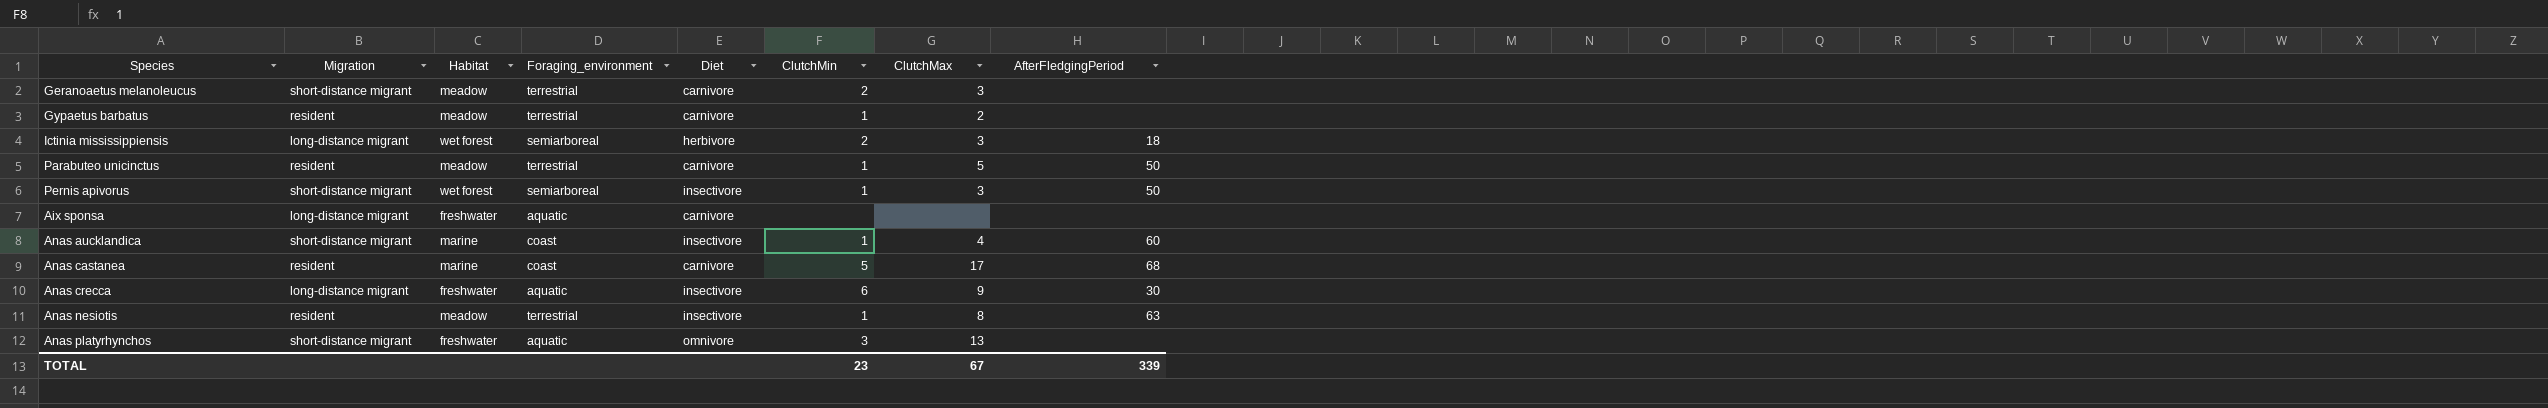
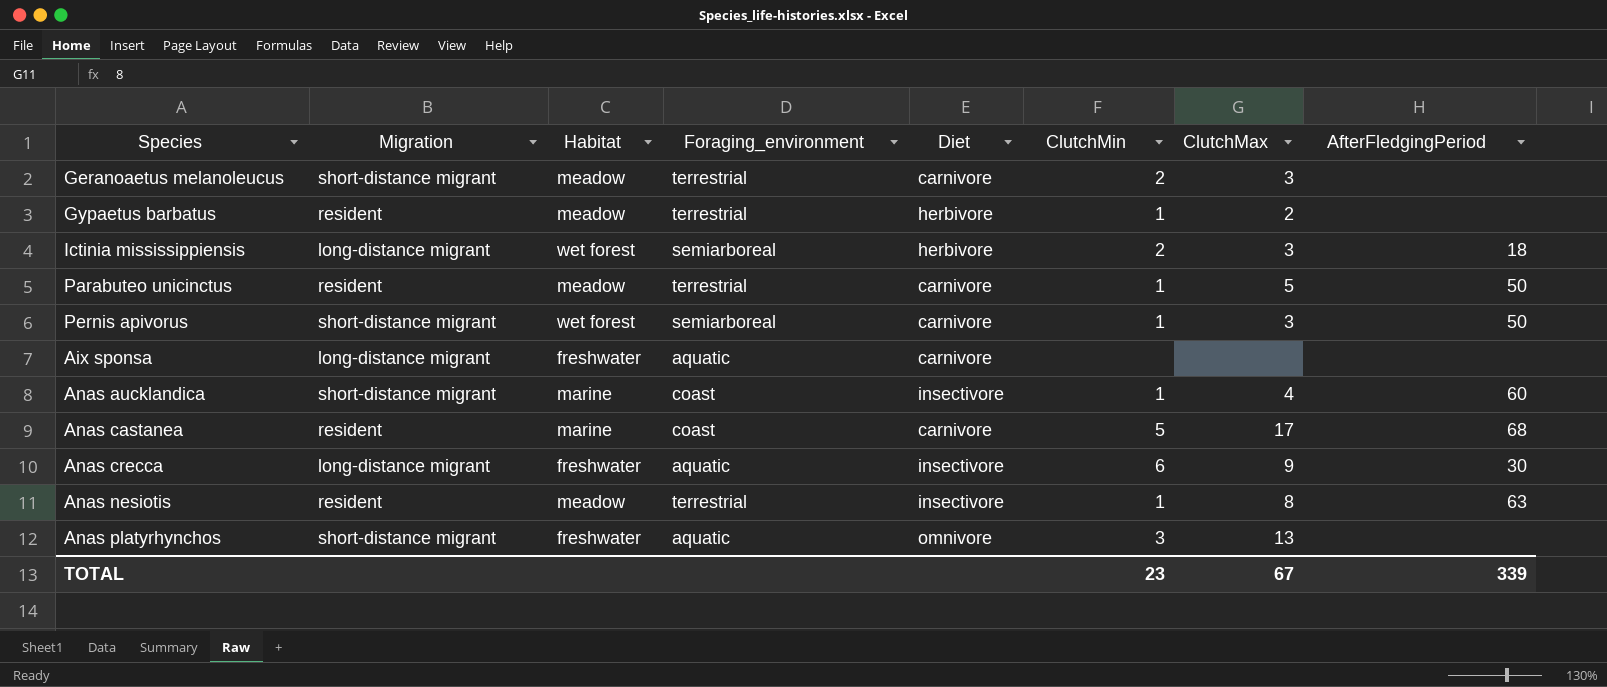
Gypaetus barbatus | Diet: carnivore -> herbivore
Pernis apivorus | Diet: insectivore -> carnivore

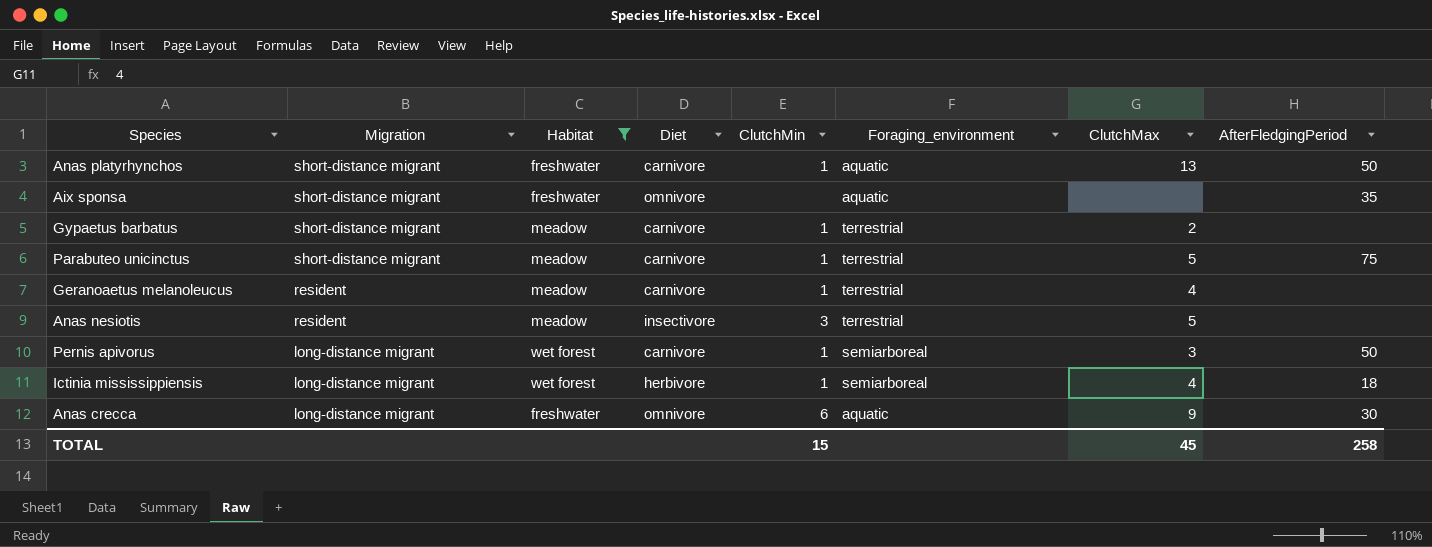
filter: none -> Habitat != marine
row order: none -> Migration descending
column Foraging_environment | position: 4 -> 6
Anas platyrhynchos | Diet: omnivore -> carnivore
Anas platyrhynchos | ClutchMin: 3 -> 1
Anas platyrhynchos | AfterFledgingPeriod: none -> 50
Aix sponsa | Migration: long-distance migrant -> short-distance migrant
Aix sponsa | Diet: carnivore -> omnivore
Aix sponsa | AfterFledgingPeriod: none -> 35
Gypaetus barbatus | Migration: resident -> short-distance migrant
Gypaetus barbatus | Diet: herbivore -> carnivore
Parabuteo unicinctus | Migration: resident -> short-distance migrant
Parabuteo unicinctus | AfterFledgingPeriod: 50 -> 75
Geranoaetus melanoleucus | Migration: short-distance migrant -> resident
Geranoaetus melanoleucus | ClutchMin: 2 -> 1
Geranoaetus melanoleucus | ClutchMax: 3 -> 4
Anas nesiotis | ClutchMin: 1 -> 3
Anas nesiotis | ClutchMax: 8 -> 5
Anas nesiotis | AfterFledgingPeriod: 63 -> none
Pernis apivorus | Migration: short-distance migrant -> long-distance migrant
Ictinia mississippiensis | ClutchMin: 2 -> 1
Ictinia mississippiensis | ClutchMax: 3 -> 4
Anas crecca | Diet: insectivore -> omnivore
TOTAL | ClutchMin: 23 -> 15
TOTAL | ClutchMax: 67 -> 45
TOTAL | AfterFledgingPeriod: 339 -> 258

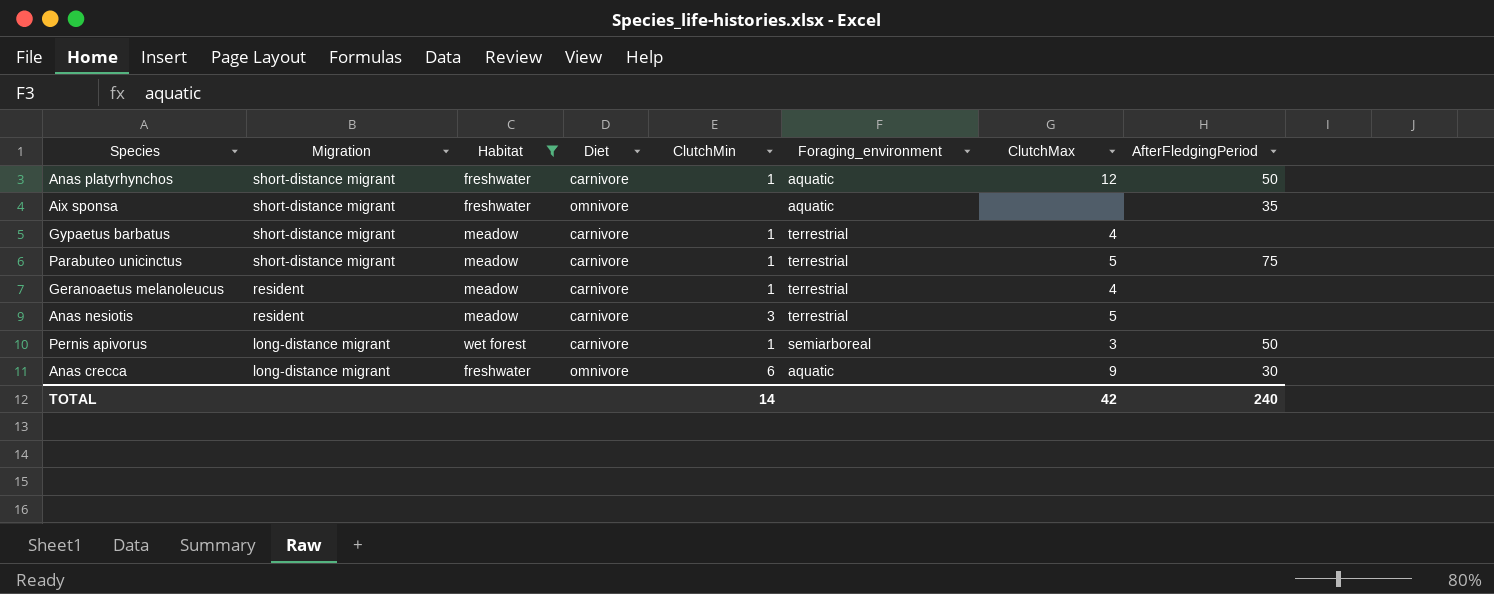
row Ictinia mississippiensis: long-distance migrant | wet forest | herbivore | 1 | semiarboreal | 4 | 18 -> none
Anas platyrhynchos | ClutchMax: 13 -> 12
Gypaetus barbatus | ClutchMax: 2 -> 4
Anas nesiotis | Diet: insectivore -> carnivore
TOTAL | ClutchMin: 15 -> 14
TOTAL | ClutchMax: 45 -> 42
TOTAL | AfterFledgingPeriod: 258 -> 240

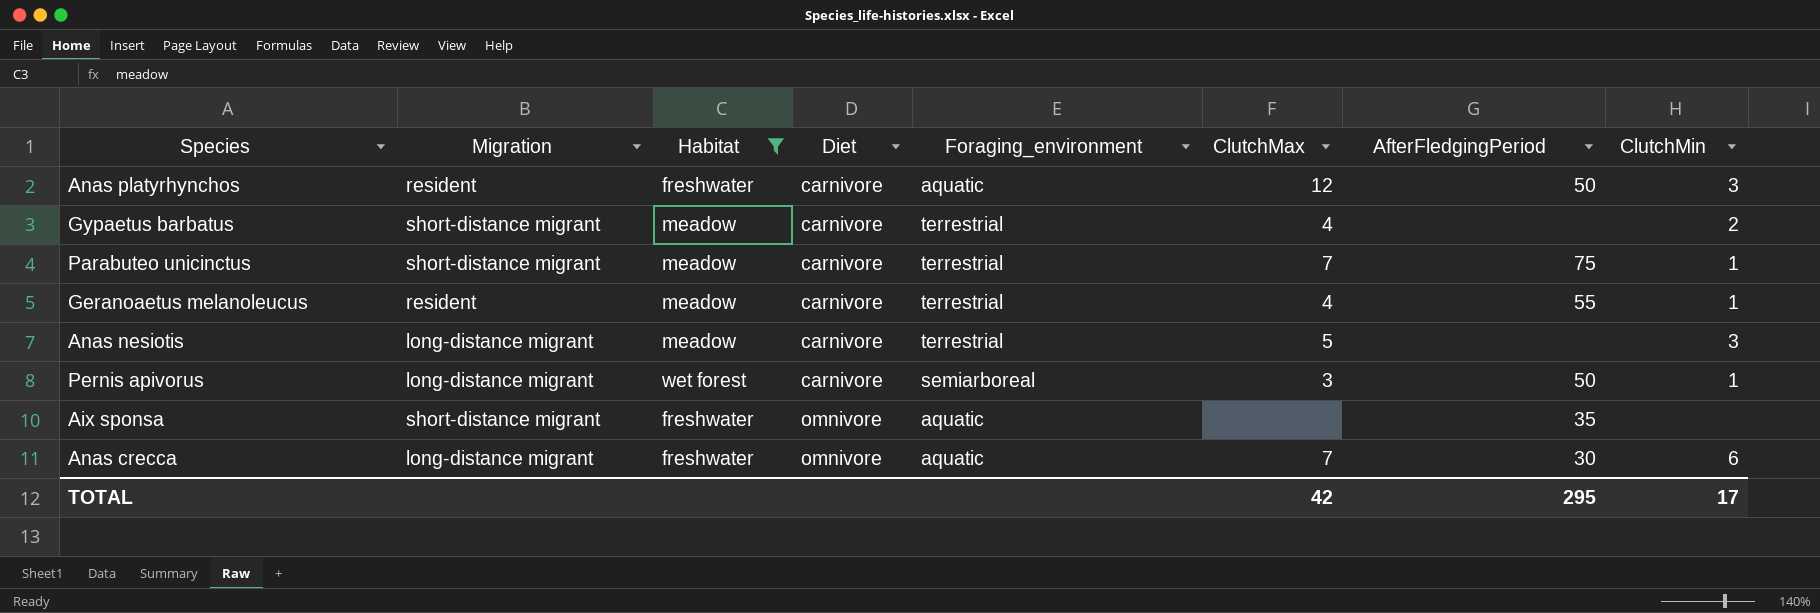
row order: Migration descending -> Diet ascending
column ClutchMin | position: 5 -> 8
Anas platyrhynchos | Migration: short-distance migrant -> resident
Anas platyrhynchos | ClutchMin: 1 -> 3
Gypaetus barbatus | ClutchMin: 1 -> 2
Parabuteo unicinctus | ClutchMax: 5 -> 7
Geranoaetus melanoleucus | AfterFledgingPeriod: none -> 55
Anas nesiotis | Migration: resident -> long-distance migrant
Anas crecca | ClutchMax: 9 -> 7
TOTAL | AfterFledgingPeriod: 240 -> 295
TOTAL | ClutchMin: 14 -> 17

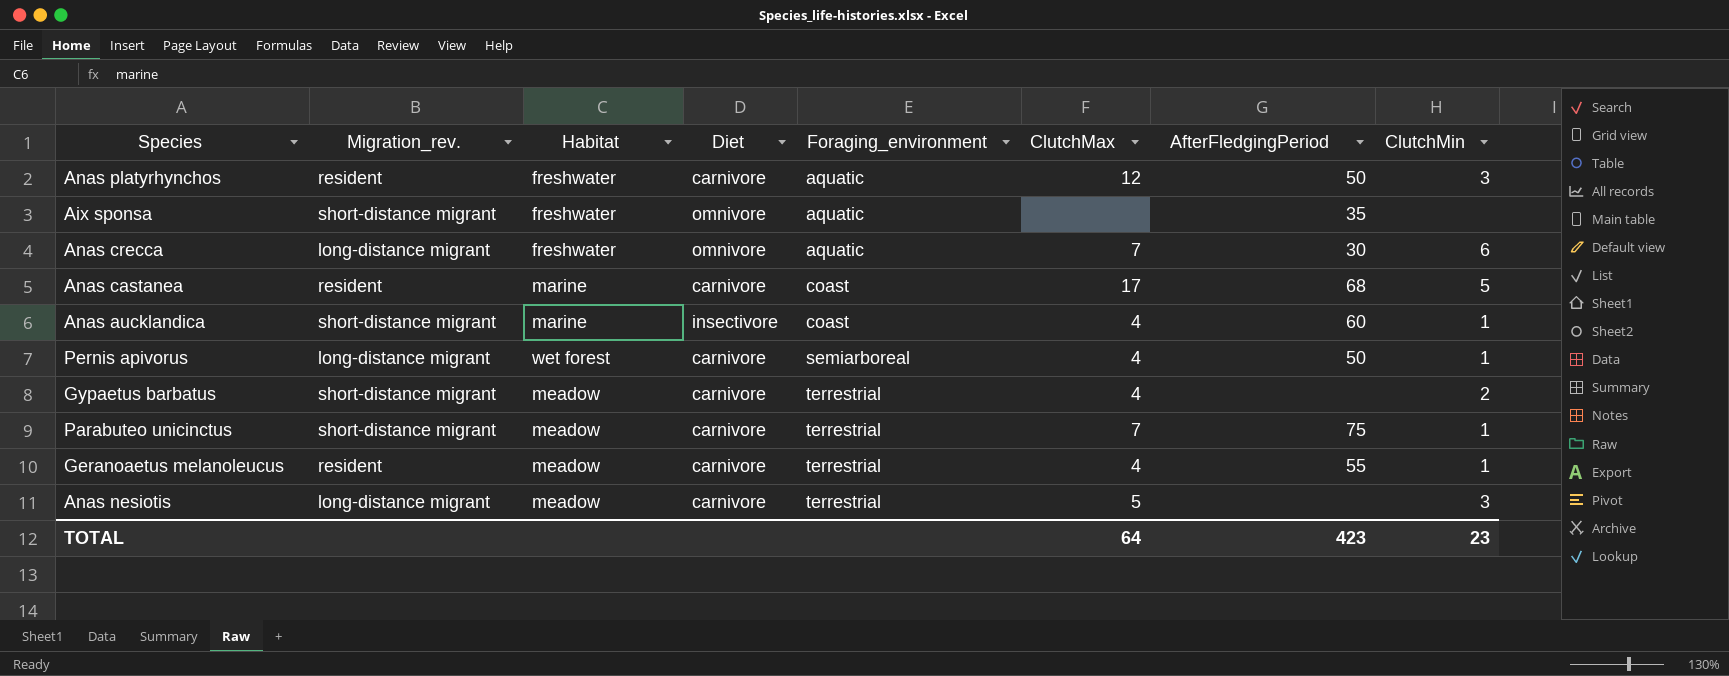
filter: Habitat != marine -> none
row order: Diet ascending -> Foraging_environment ascending
column name: Migration -> Migration_rev.
Pernis apivorus | ClutchMax: 3 -> 4
TOTAL | ClutchMax: 42 -> 64
TOTAL | AfterFledgingPeriod: 295 -> 423
TOTAL | ClutchMin: 17 -> 23

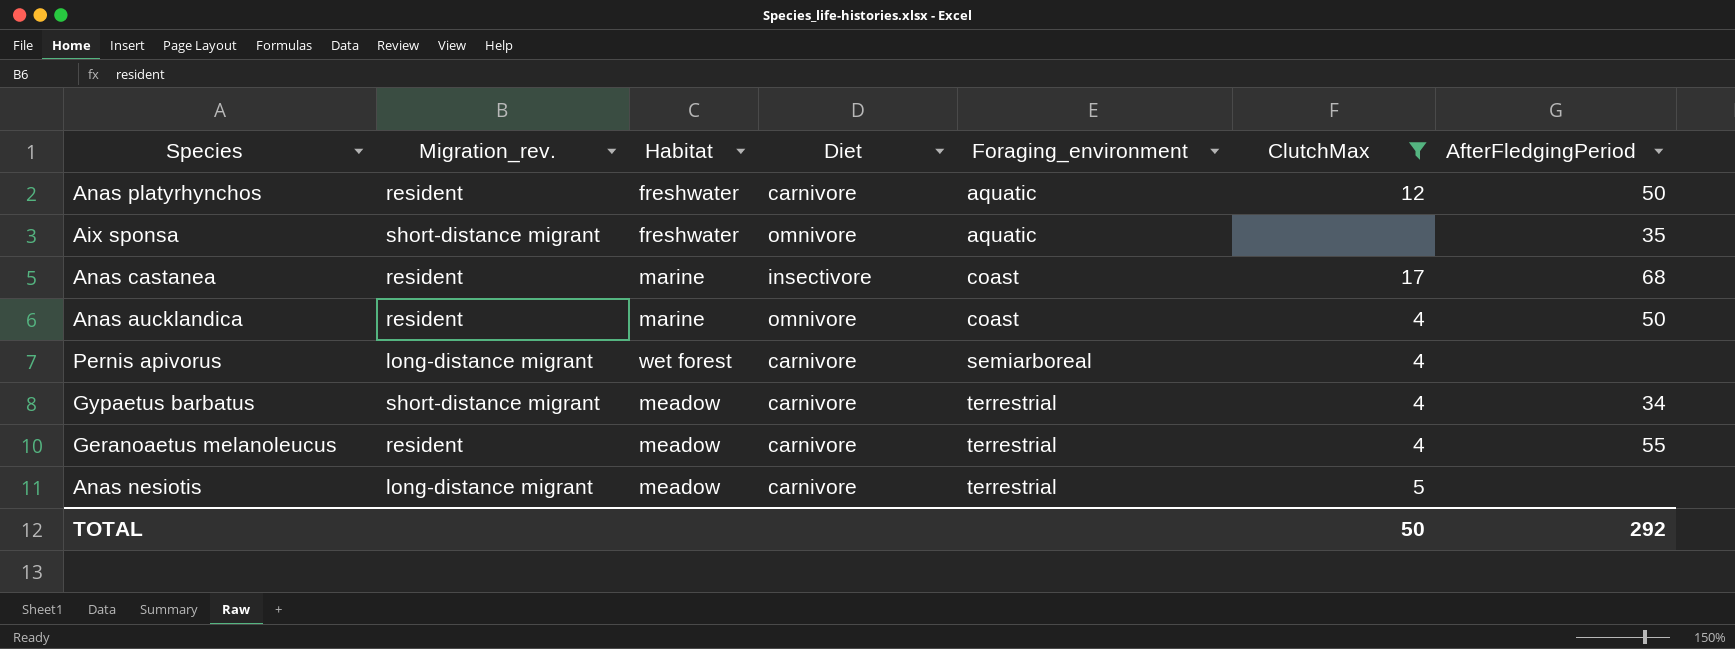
filter: none -> ClutchMax != 7
column ClutchMin | position: 8 -> none
Anas castanea | Diet: carnivore -> insectivore
Anas aucklandica | Migration_rev.: short-distance migrant -> resident
Anas aucklandica | Diet: insectivore -> omnivore
Anas aucklandica | AfterFledgingPeriod: 60 -> 50
Pernis apivorus | AfterFledgingPeriod: 50 -> none
Gypaetus barbatus | AfterFledgingPeriod: none -> 34
TOTAL | ClutchMax: 64 -> 50
TOTAL | AfterFledgingPeriod: 423 -> 292

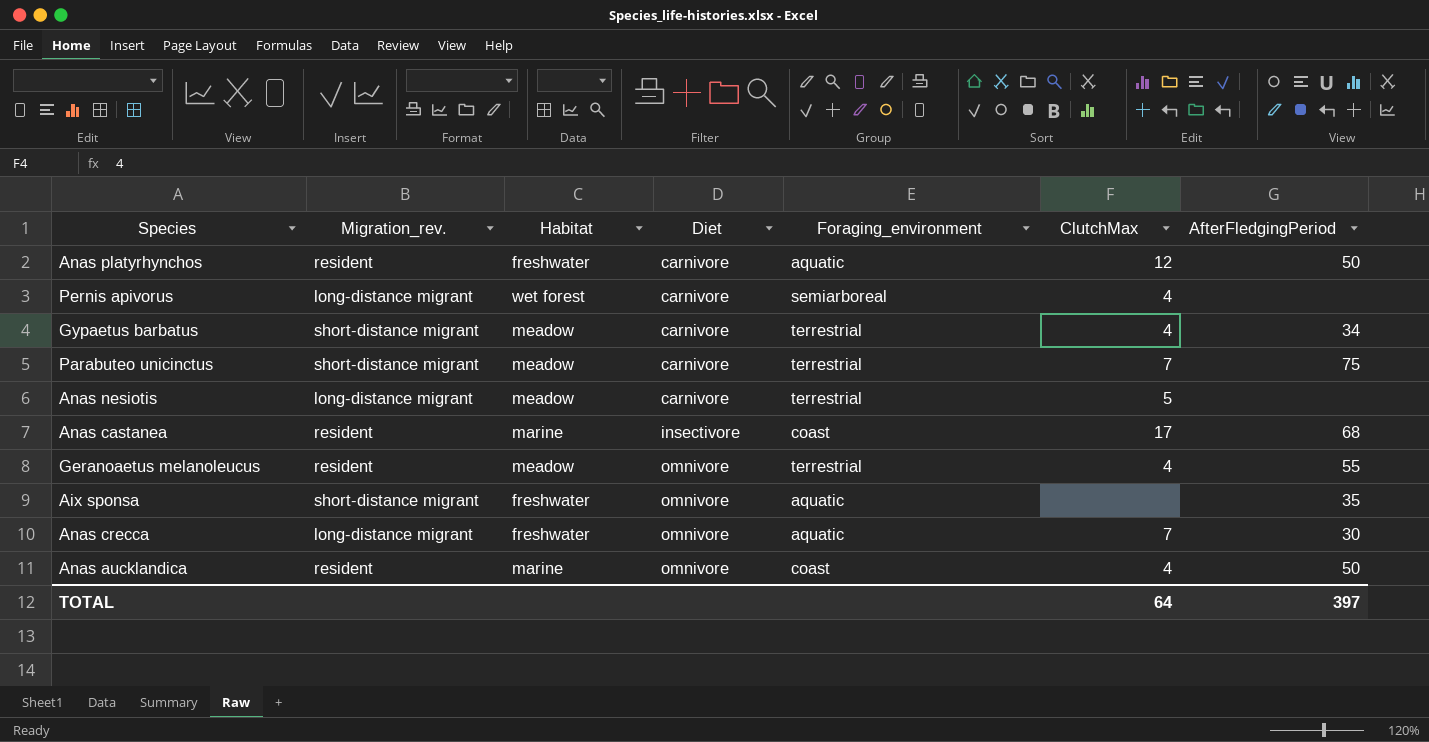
filter: ClutchMax != 7 -> none
row order: Foraging_environment ascending -> Diet ascending
Geranoaetus melanoleucus | Diet: carnivore -> omnivore
TOTAL | ClutchMax: 50 -> 64
TOTAL | AfterFledgingPeriod: 292 -> 397

